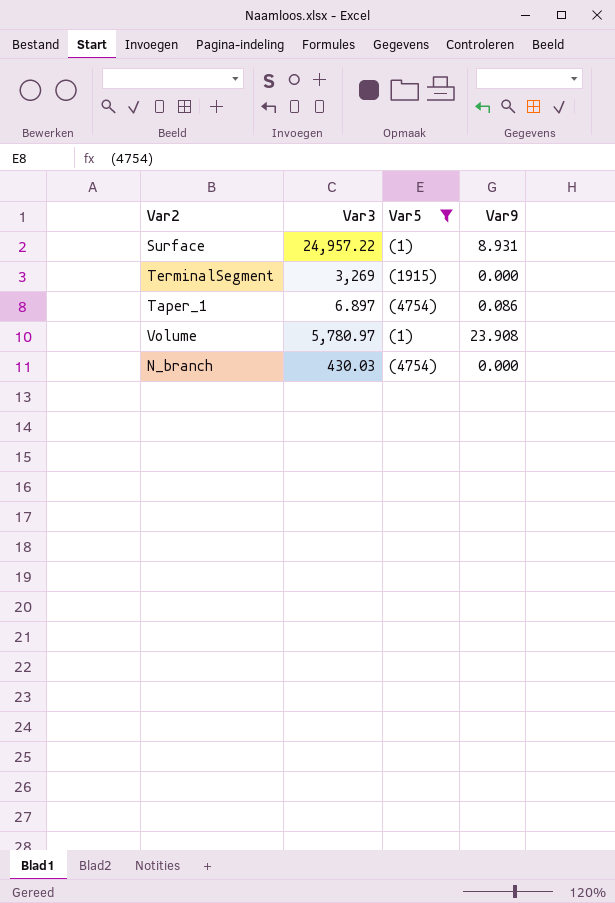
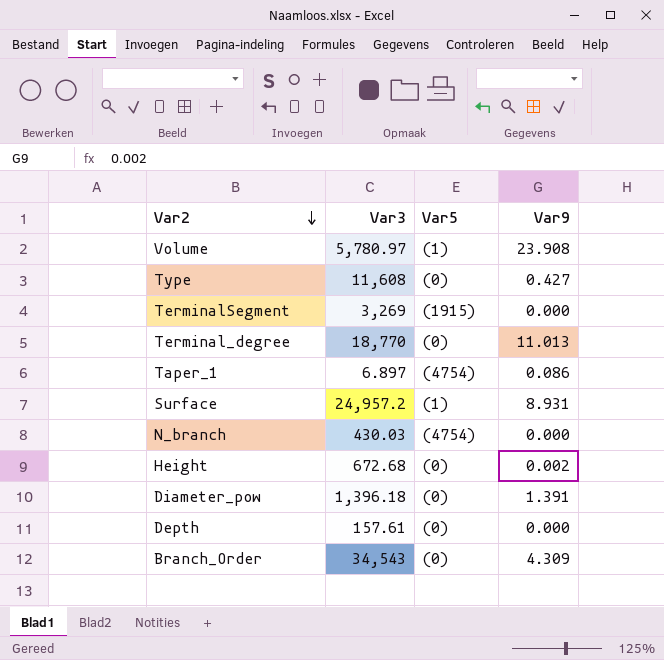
filter: Var5 != (0) -> none
row order: none -> Var2 descending
Surface | Var3: 24,957.22 -> 24,957.2

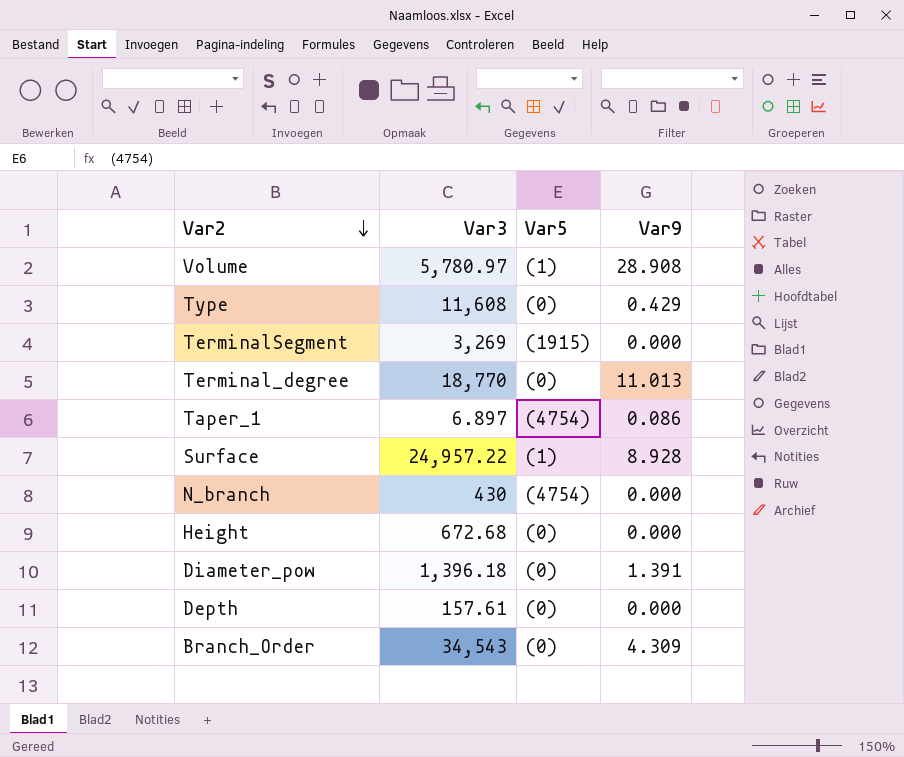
Volume | Var9: 23.908 -> 28.908
Type | Var9: 0.427 -> 0.429
Surface | Var3: 24,957.2 -> 24,957.22
Surface | Var9: 8.931 -> 8.928
N_branch | Var3: 430.03 -> 430
Height | Var9: 0.002 -> 0.000

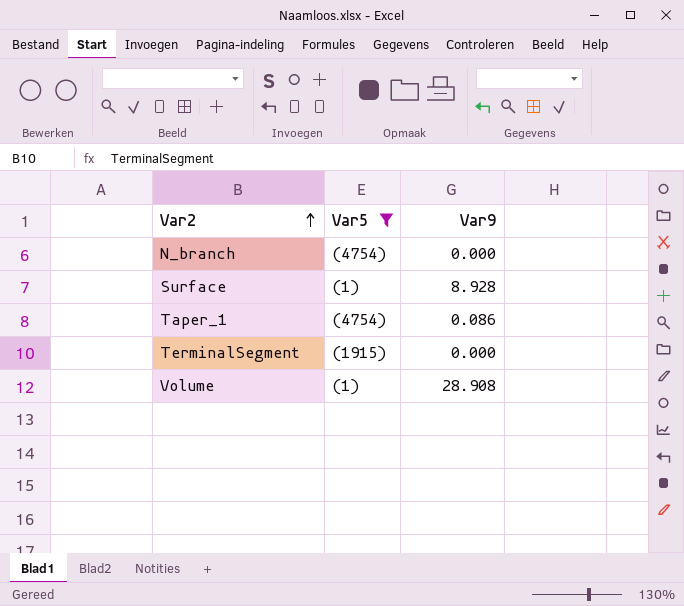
filter: none -> Var5 != (0)
row order: Var2 descending -> Var2 ascending
column Var3 | position: 2 -> none

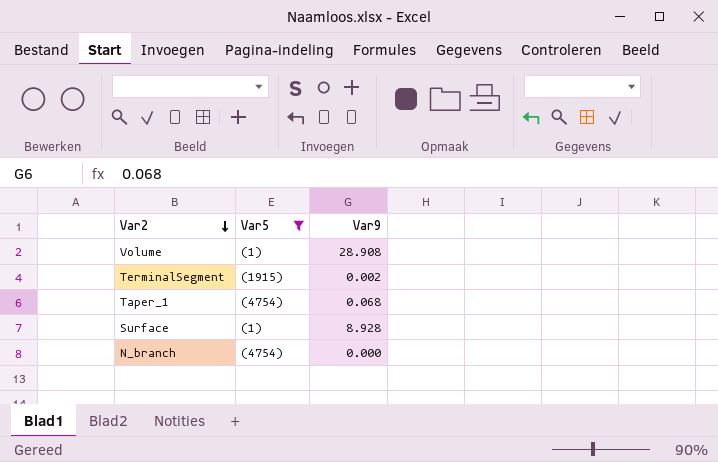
row order: Var2 ascending -> Var2 descending
TerminalSegment | Var9: 0.000 -> 0.002
Taper_1 | Var9: 0.086 -> 0.068

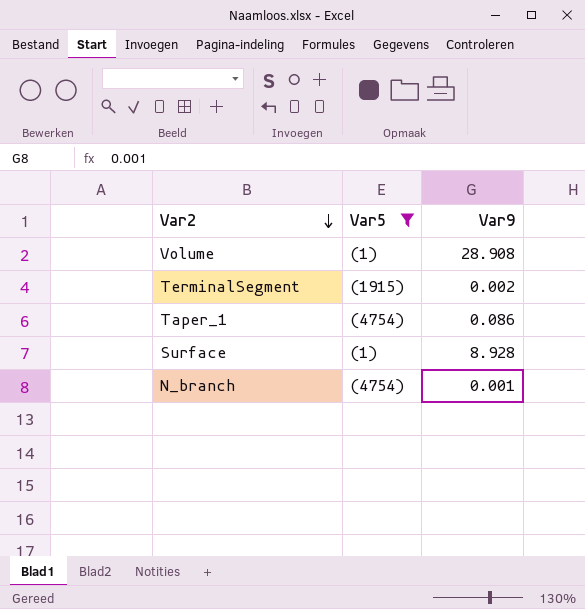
Taper_1 | Var9: 0.068 -> 0.086
N_branch | Var9: 0.000 -> 0.001

